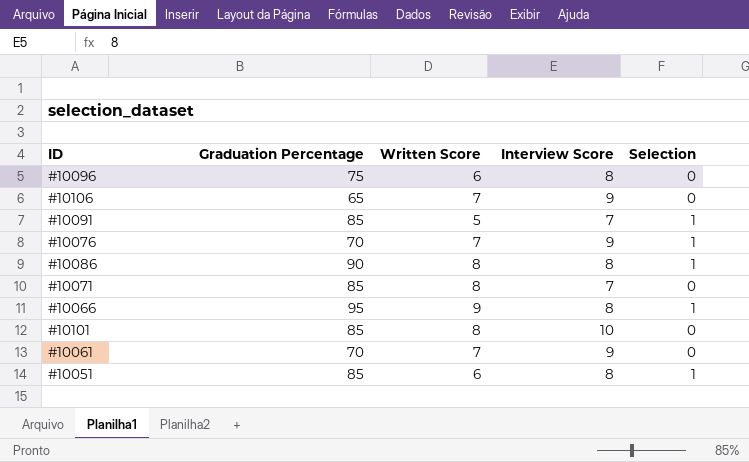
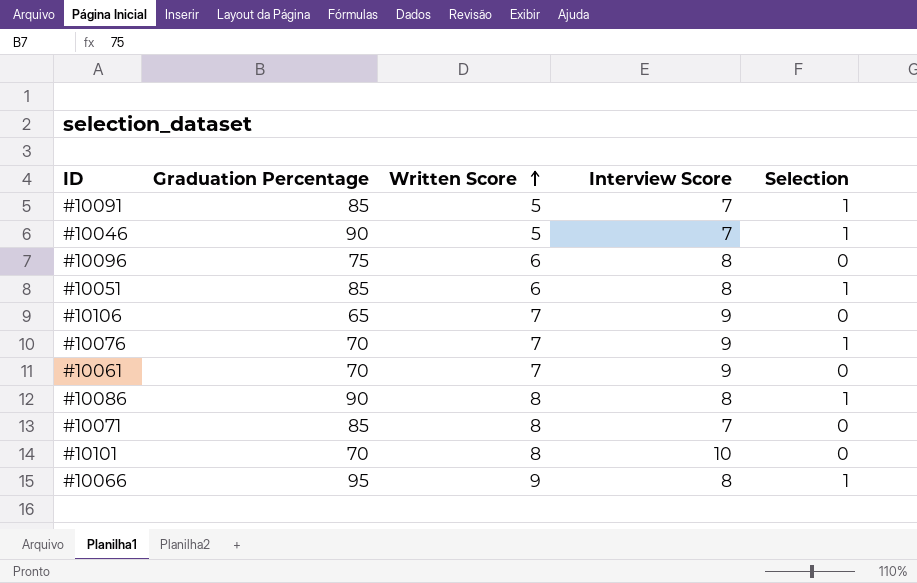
row order: none -> Written Score ascending
row #10046: none -> 90 | 5 | 7 | 1
#10101 | Graduation Percentage: 85 -> 70

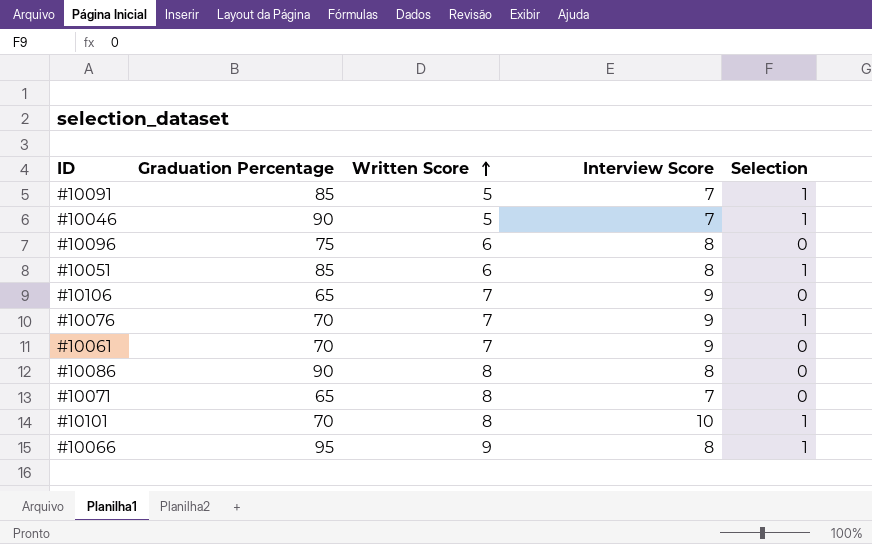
#10086 | Selection: 1 -> 0
#10071 | Graduation Percentage: 85 -> 65
#10101 | Selection: 0 -> 1

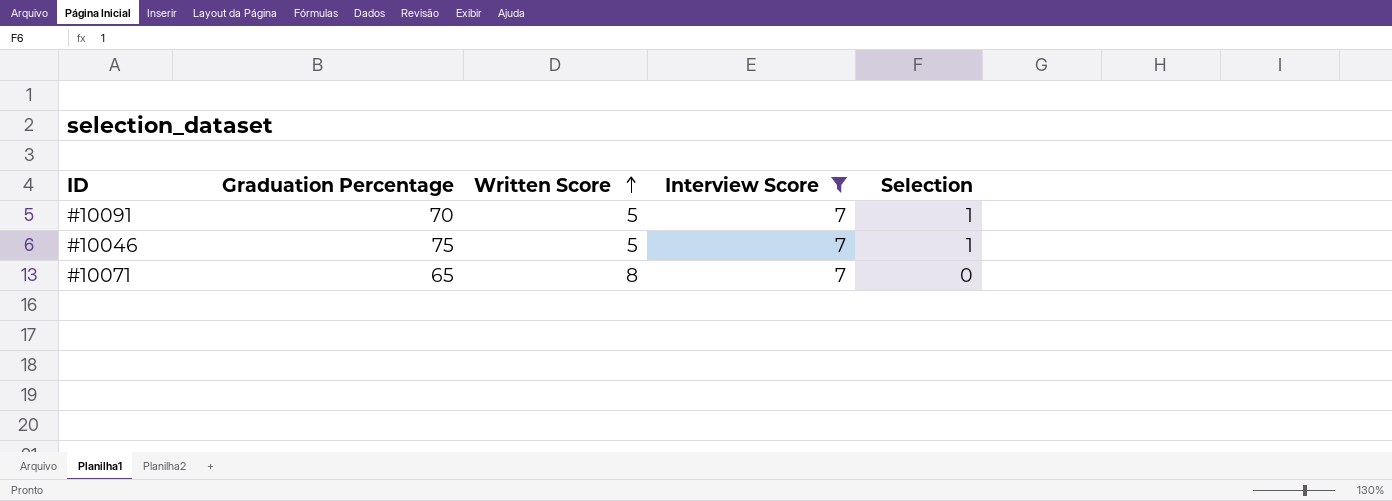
filter: none -> Interview Score = 7
#10091 | Graduation Percentage: 85 -> 70
#10046 | Graduation Percentage: 90 -> 75

